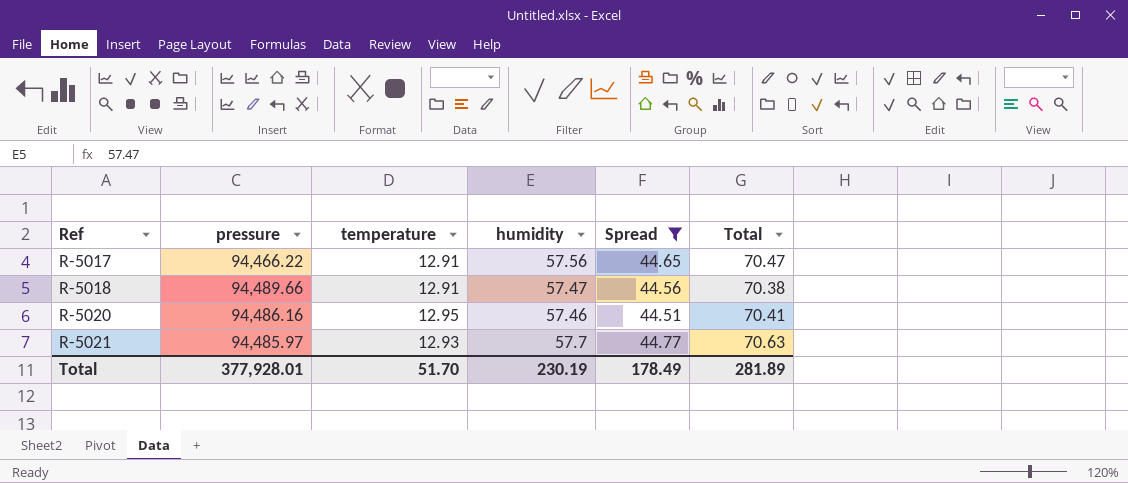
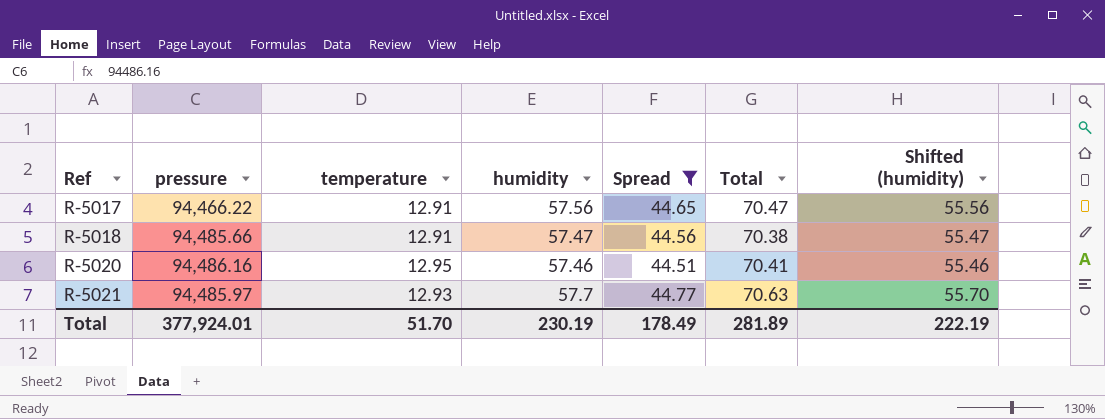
column Shifted (humidity) | formula: none -> [humidity] - 2
R-5018 | pressure: 94,489.66 -> 94,485.66
Total | pressure: 377,928.01 -> 377,924.01

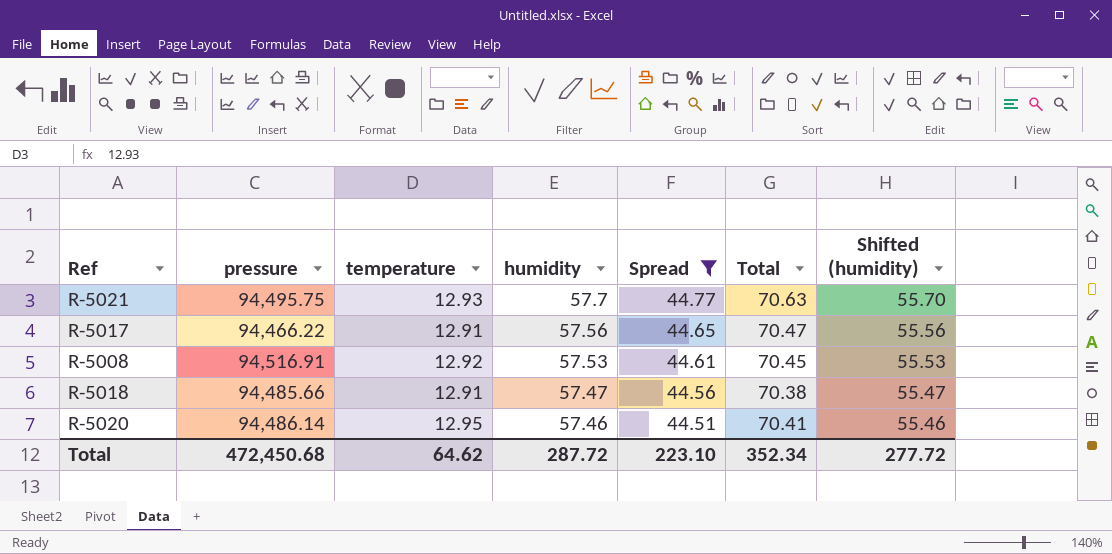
row order: Ref ascending -> humidity descending
R-5021 | pressure: 94,485.97 -> 94,495.75
row R-5008: none -> 94,516.91 | 12.92 | 57.53 | 44.61 | 70.45 | 55.53
R-5020 | pressure: 94,486.16 -> 94,486.14
Total | pressure: 377,924.01 -> 472,450.68
Total | temperature: 51.70 -> 64.62
Total | humidity: 230.19 -> 287.72
Total | Spread: 178.49 -> 223.10
Total | Total: 281.89 -> 352.34
Total | Shifted (humidity): 222.19 -> 277.72

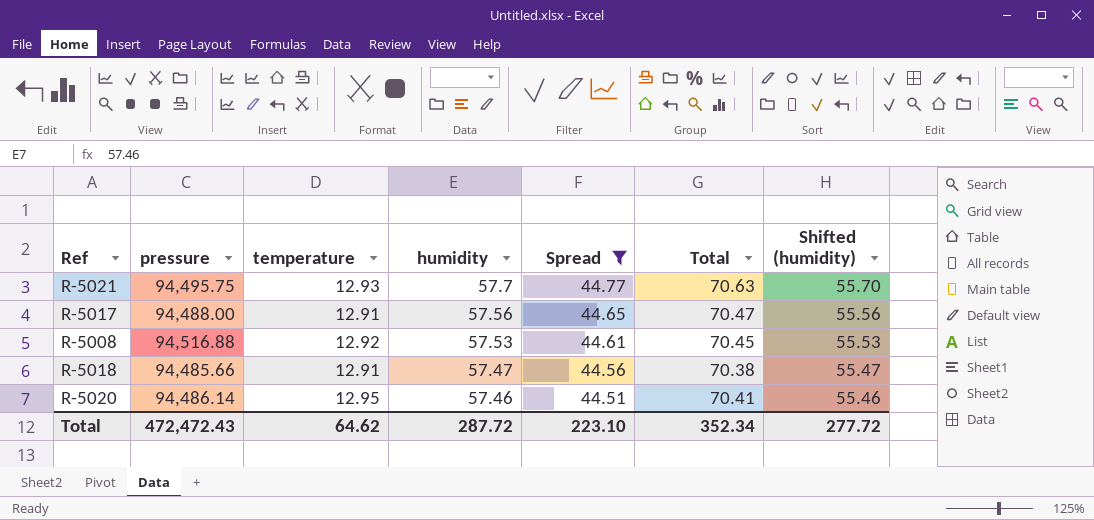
R-5017 | pressure: 94,466.22 -> 94,488.00
R-5008 | pressure: 94,516.91 -> 94,516.88
Total | pressure: 472,450.68 -> 472,472.43

